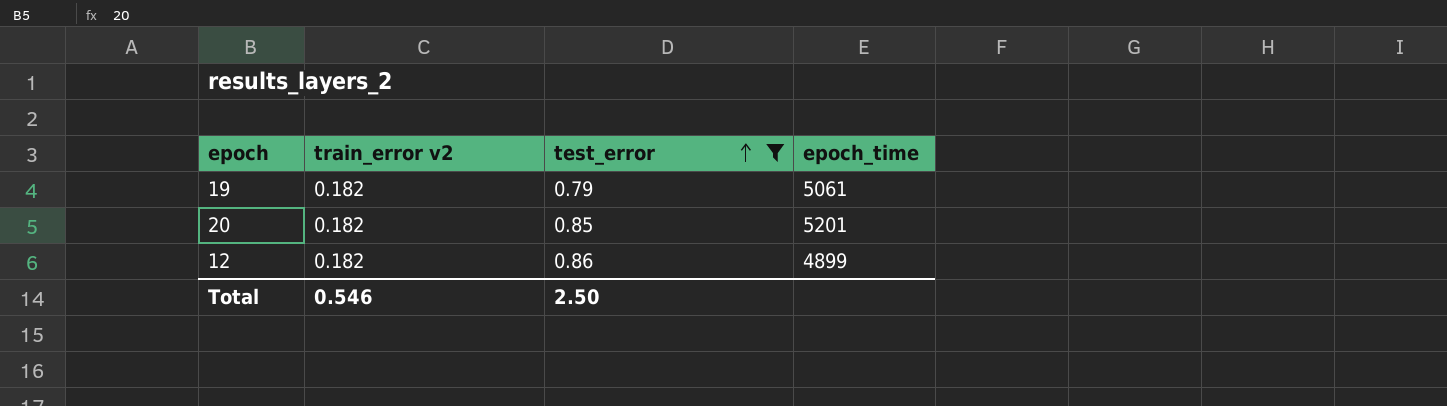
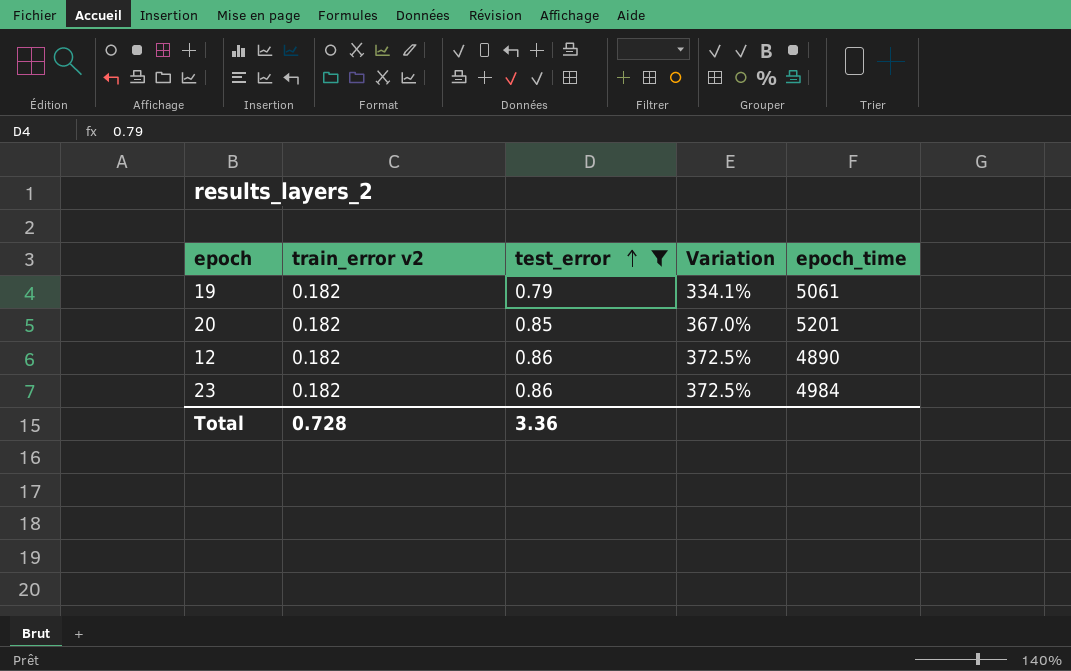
column Variation | formula: none -> ([test_error] - [train_error v2]) / [train_error v2]
12 | epoch_time: 4899 -> 4890
row 23: none -> 0.182 | 0.86 | 372.5% | 4984
Total | train_error v2: 0.546 -> 0.728
Total | test_error: 2.50 -> 3.36

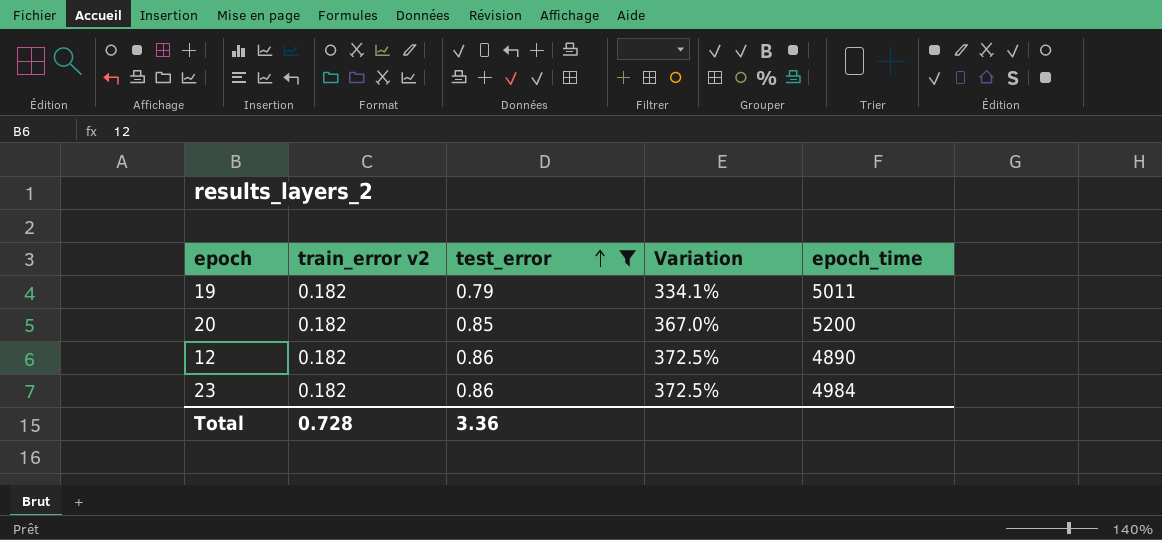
19 | epoch_time: 5061 -> 5011
20 | epoch_time: 5201 -> 5200

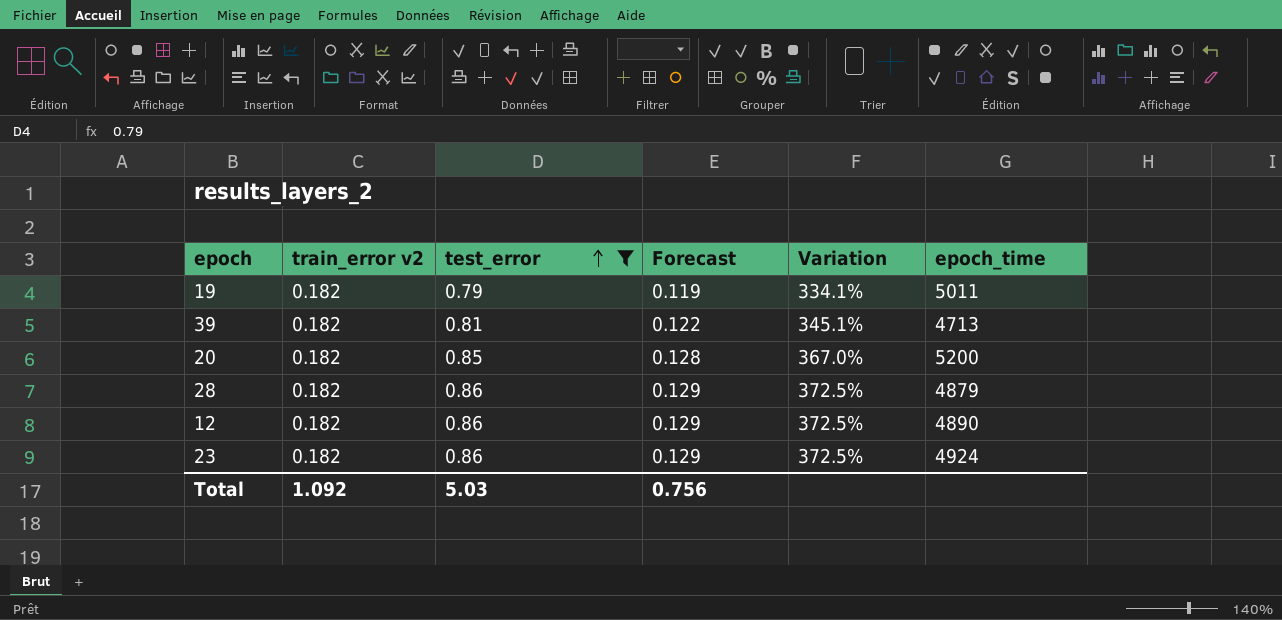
column Forecast | formula: none -> [test_error] * 0.15
row 39: none -> 0.182 | 0.81 | 0.122 | 345.1% | 4713
row 28: none -> 0.182 | 0.86 | 0.129 | 372.5% | 4879
23 | epoch_time: 4984 -> 4924
Total | train_error v2: 0.728 -> 1.092
Total | test_error: 3.36 -> 5.03

